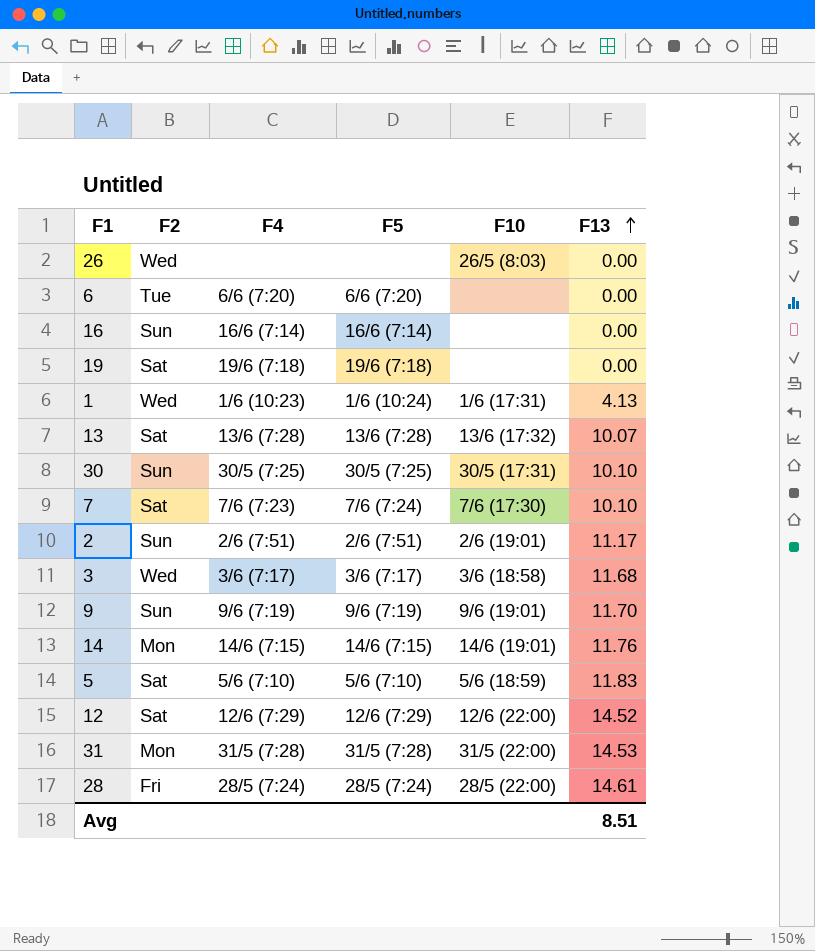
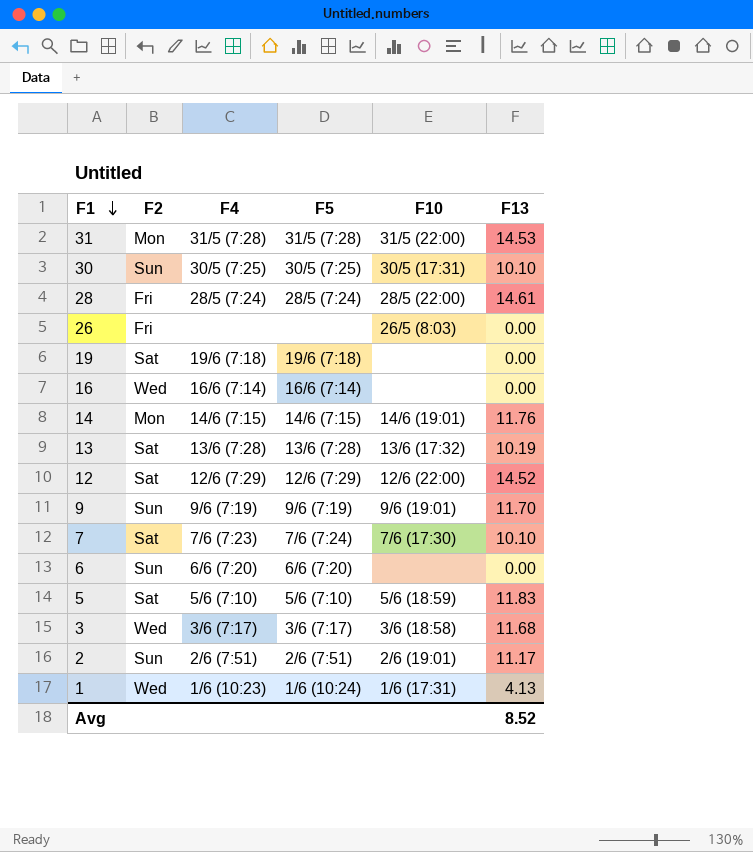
row order: F13 ascending -> F1 descending
26 | F2: Wed -> Fri
16 | F2: Sun -> Wed
13 | F13: 10.07 -> 10.19
6 | F2: Tue -> Sun
Avg | F13: 8.51 -> 8.52

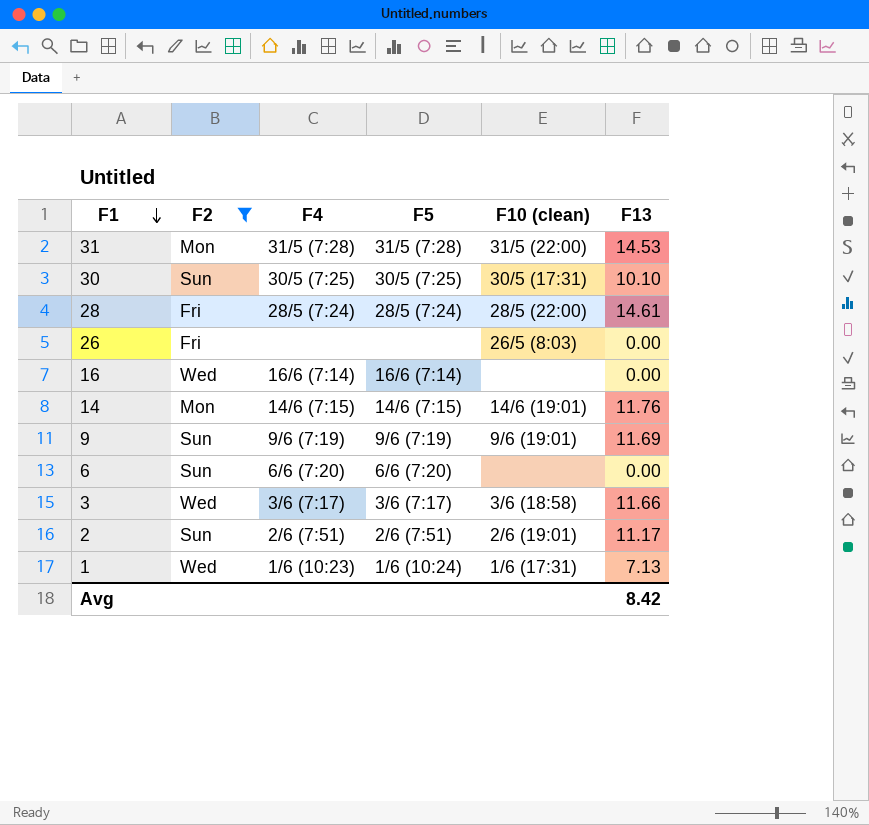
filter: none -> F2 != Sat
column name: F10 -> F10 (clean)
9 | F13: 11.70 -> 11.69
3 | F13: 11.68 -> 11.66
1 | F13: 4.13 -> 7.13
Avg | F13: 8.52 -> 8.42

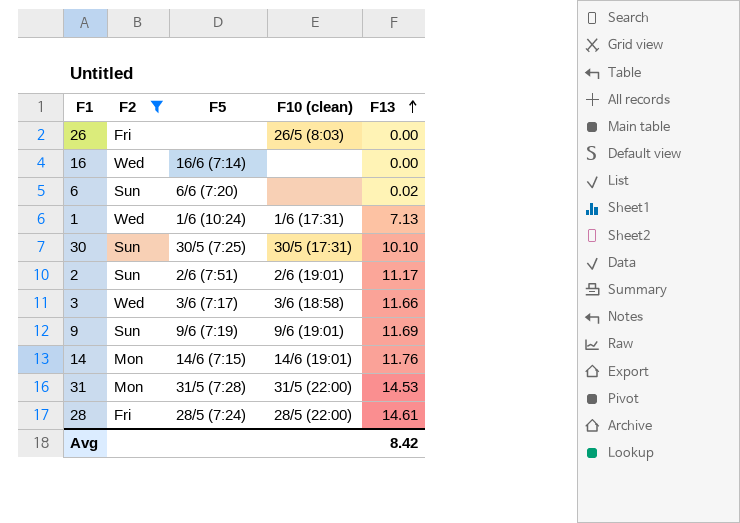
row order: F1 descending -> F13 ascending
column F4 | position: 3 -> none
6 | F13: 0.00 -> 0.02

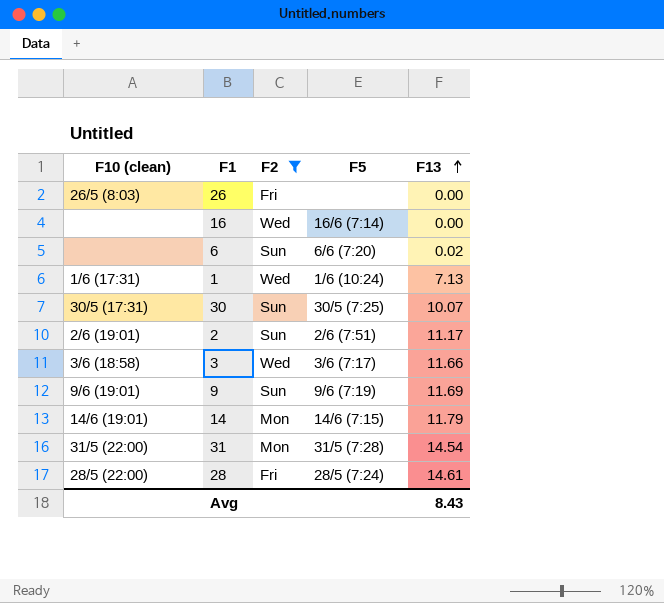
column F10 (clean) | position: 4 -> 1
30 | F13: 10.10 -> 10.07
14 | F13: 11.76 -> 11.79
31 | F13: 14.53 -> 14.54
Avg | F13: 8.42 -> 8.43

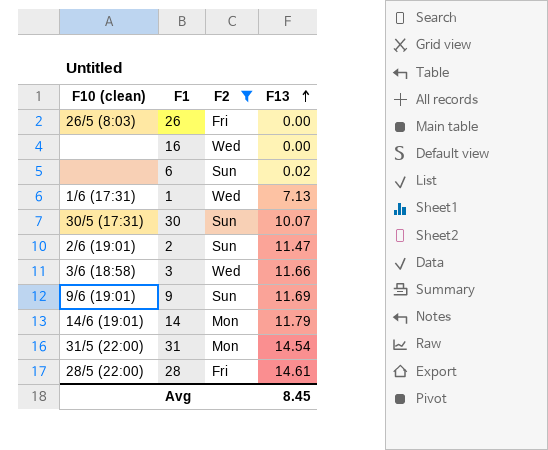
column F5 | position: 4 -> none
2 | F13: 11.17 -> 11.47
Avg | F13: 8.43 -> 8.45

